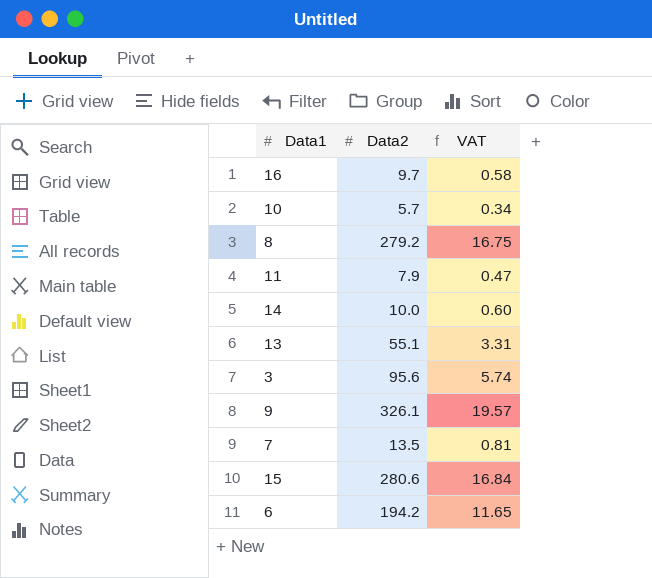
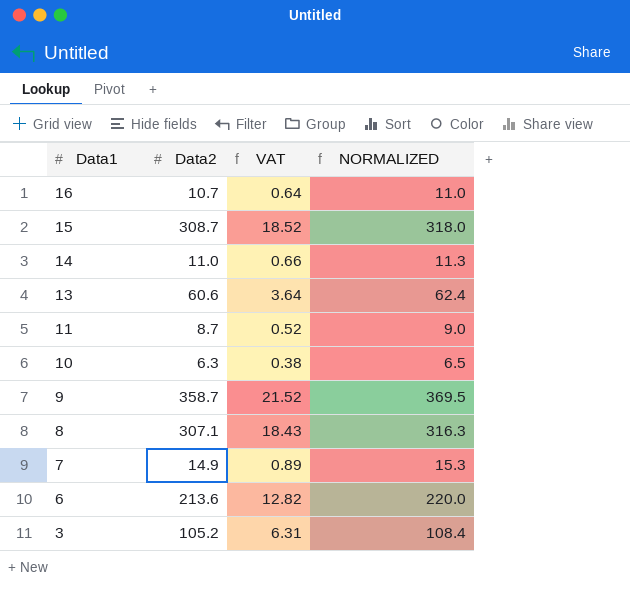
row order: none -> Data1 descending
column NORMALIZED | formula: none -> [Data2] * 1.03
16 | Data2: 9.7 -> 10.7
16 | VAT: 0.58 -> 0.64
15 | Data2: 280.6 -> 308.7
15 | VAT: 16.84 -> 18.52
14 | Data2: 10.0 -> 11.0
14 | VAT: 0.60 -> 0.66
13 | Data2: 55.1 -> 60.6
13 | VAT: 3.31 -> 3.64
11 | Data2: 7.9 -> 8.7
11 | VAT: 0.47 -> 0.52
10 | Data2: 5.7 -> 6.3
10 | VAT: 0.34 -> 0.38
9 | Data2: 326.1 -> 358.7
9 | VAT: 19.57 -> 21.52
8 | Data2: 279.2 -> 307.1
8 | VAT: 16.75 -> 18.43
7 | Data2: 13.5 -> 14.9
7 | VAT: 0.81 -> 0.89
6 | Data2: 194.2 -> 213.6
6 | VAT: 11.65 -> 12.82
3 | Data2: 95.6 -> 105.2
3 | VAT: 5.74 -> 6.31

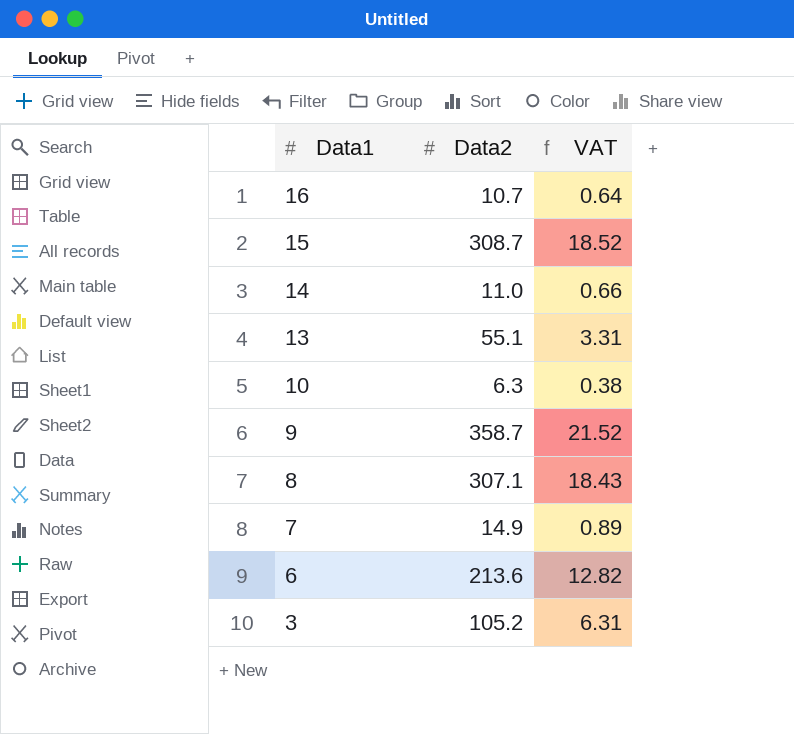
column NORMALIZED | formula: [Data2] * 1.03 -> none
row 11: 8.7 | 0.52 | 9.0 -> none
13 | Data2: 60.6 -> 55.1
13 | VAT: 3.64 -> 3.31

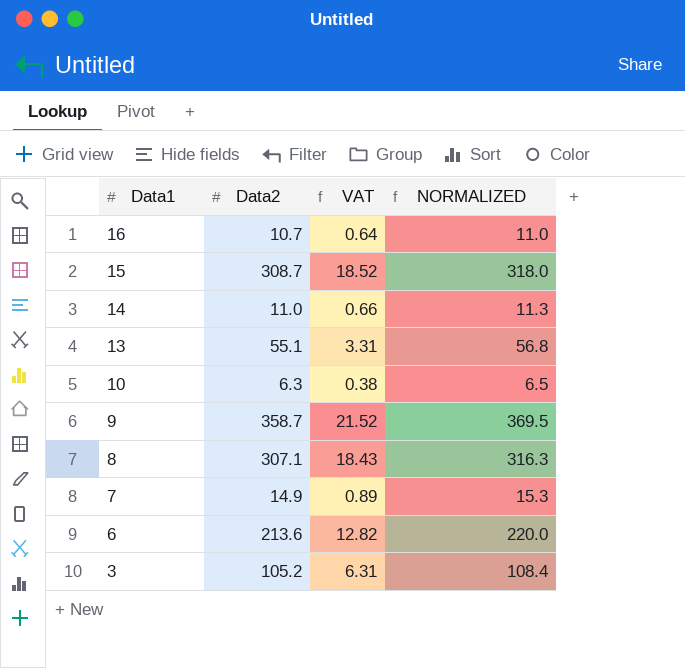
column NORMALIZED | formula: none -> [Data2] * 1.03

